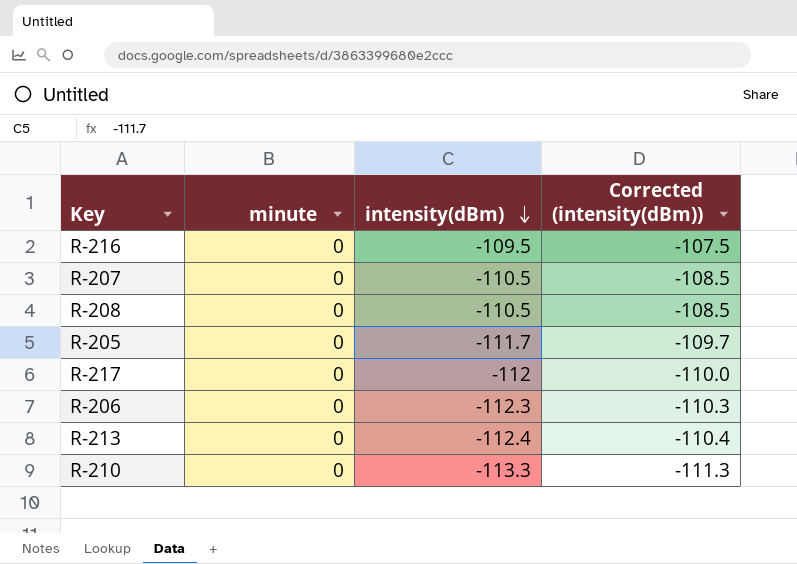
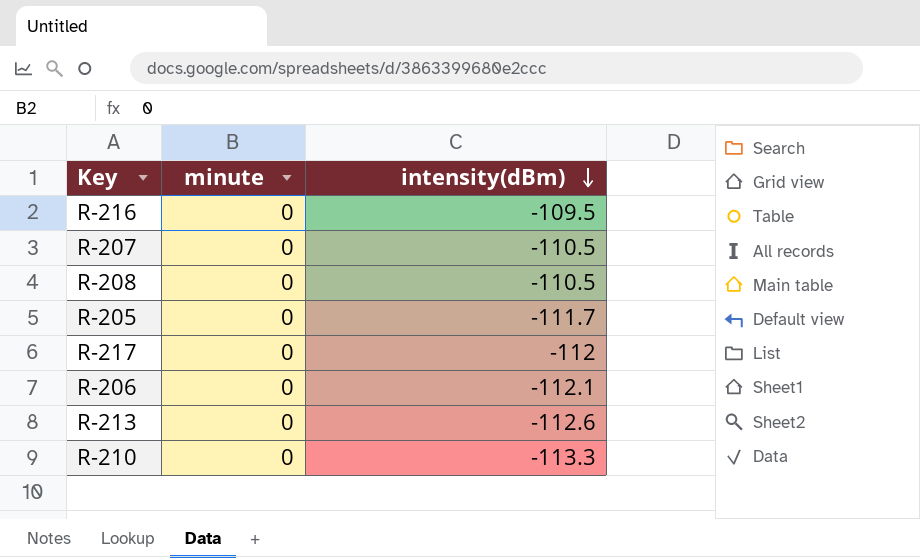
column Corrected (intensity(dBm)) | formula: [intensity(dBm)] + 2 -> none
R-206 | intensity(dBm): -112.3 -> -112.1
R-213 | intensity(dBm): -112.4 -> -112.6

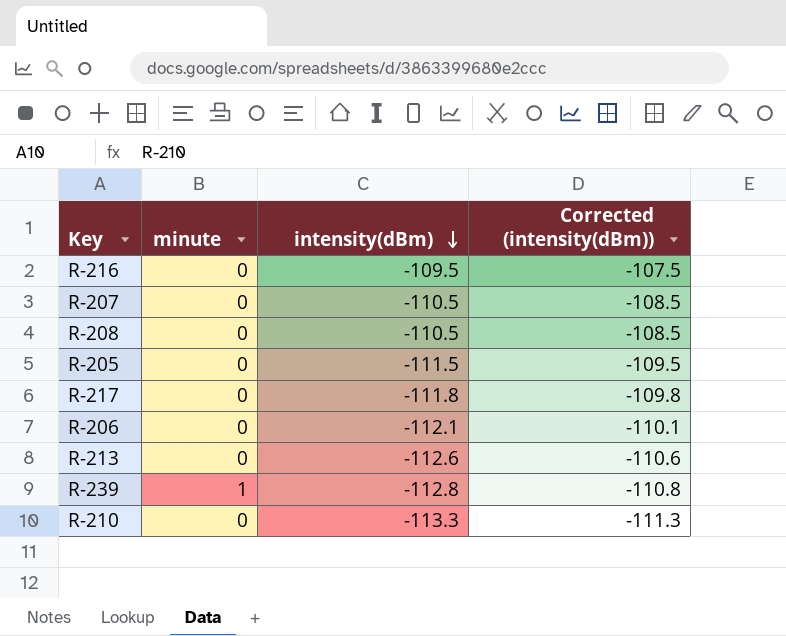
column Corrected (intensity(dBm)) | formula: none -> [intensity(dBm)] + 2
R-205 | intensity(dBm): -111.7 -> -111.5
R-217 | intensity(dBm): -112 -> -111.8
row R-239: none -> 1 | -112.8 | -110.8

